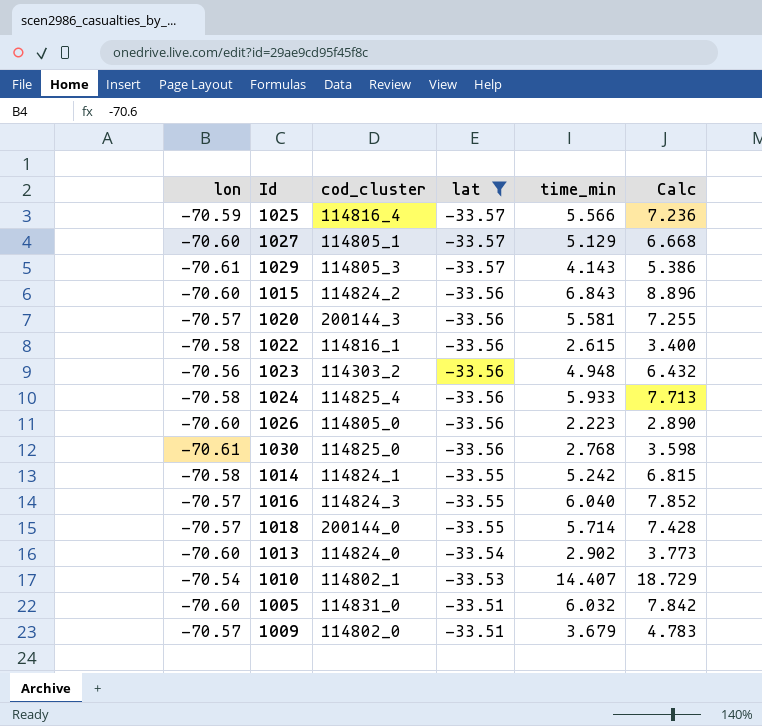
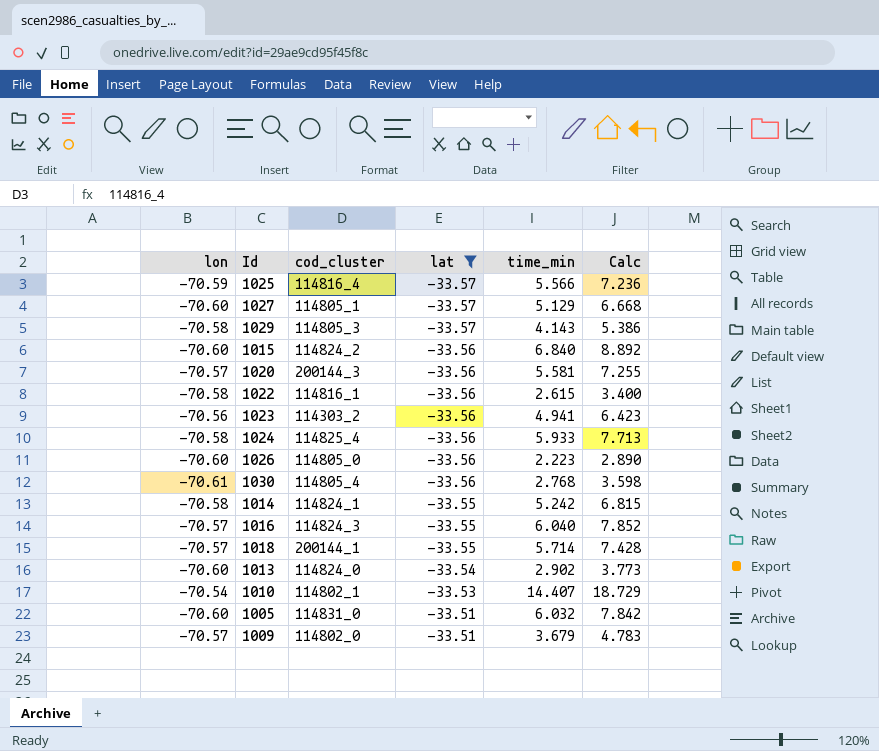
1029 | lon: -70.61 -> -70.58
1015 | time_min: 6.843 -> 6.840
1015 | Calc: 8.896 -> 8.892
1023 | time_min: 4.948 -> 4.941
1023 | Calc: 6.432 -> 6.423
1030 | cod_cluster: 114825_0 -> 114805_4
1018 | cod_cluster: 200144_0 -> 200144_1

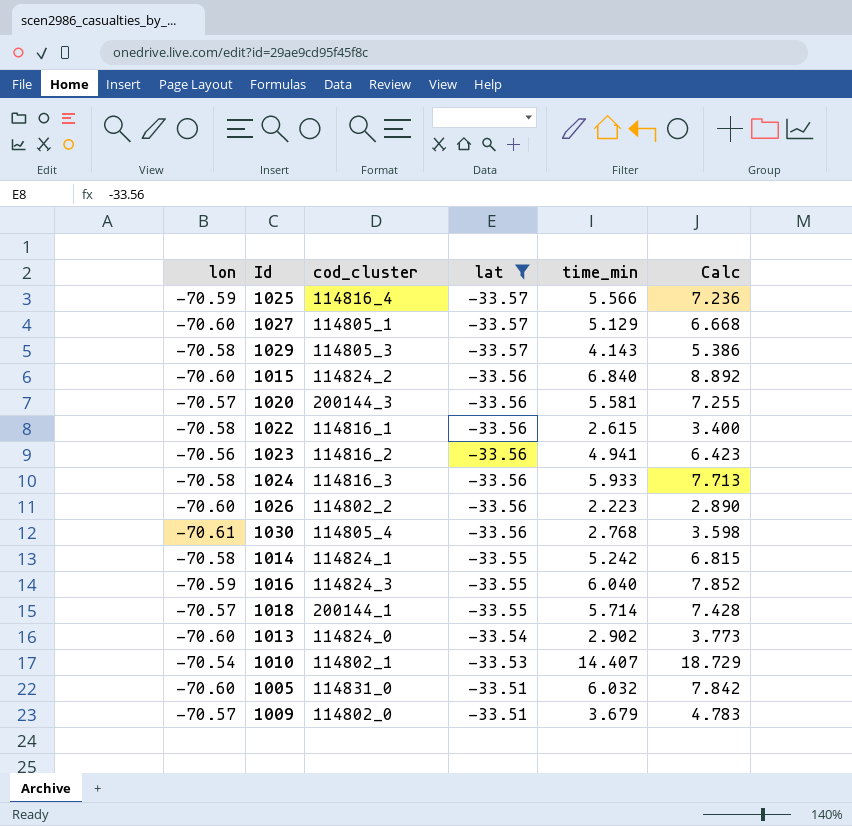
1023 | cod_cluster: 114303_2 -> 114816_2
1024 | cod_cluster: 114825_4 -> 114816_3
1026 | cod_cluster: 114805_0 -> 114802_2
1016 | lon: -70.57 -> -70.59

